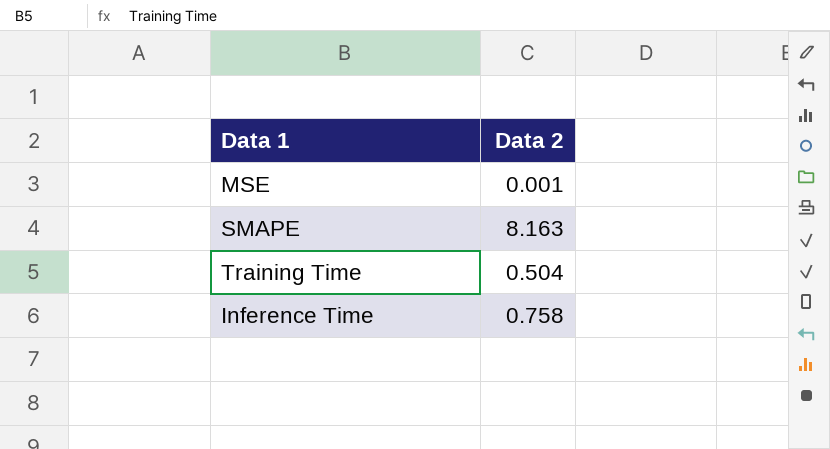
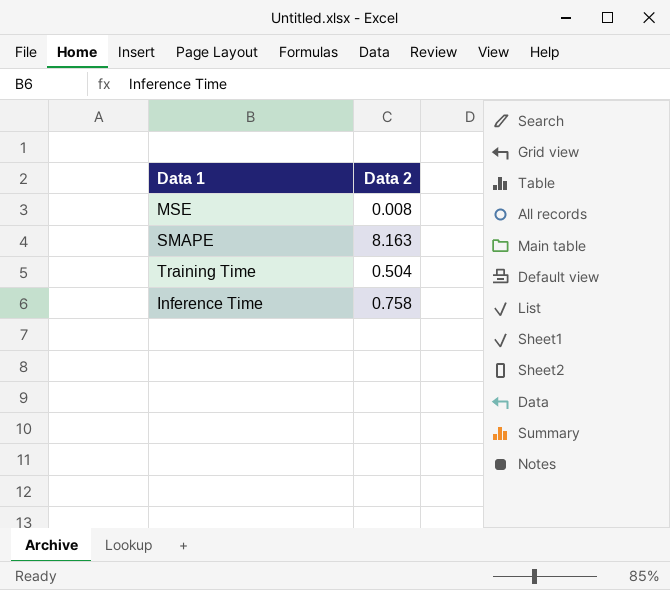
MSE | Data 2: 0.001 -> 0.008

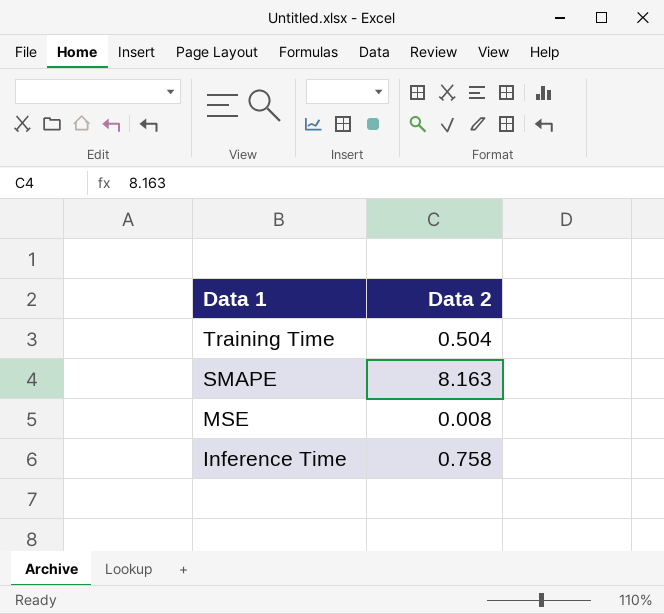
row order: none -> Data 1 descending

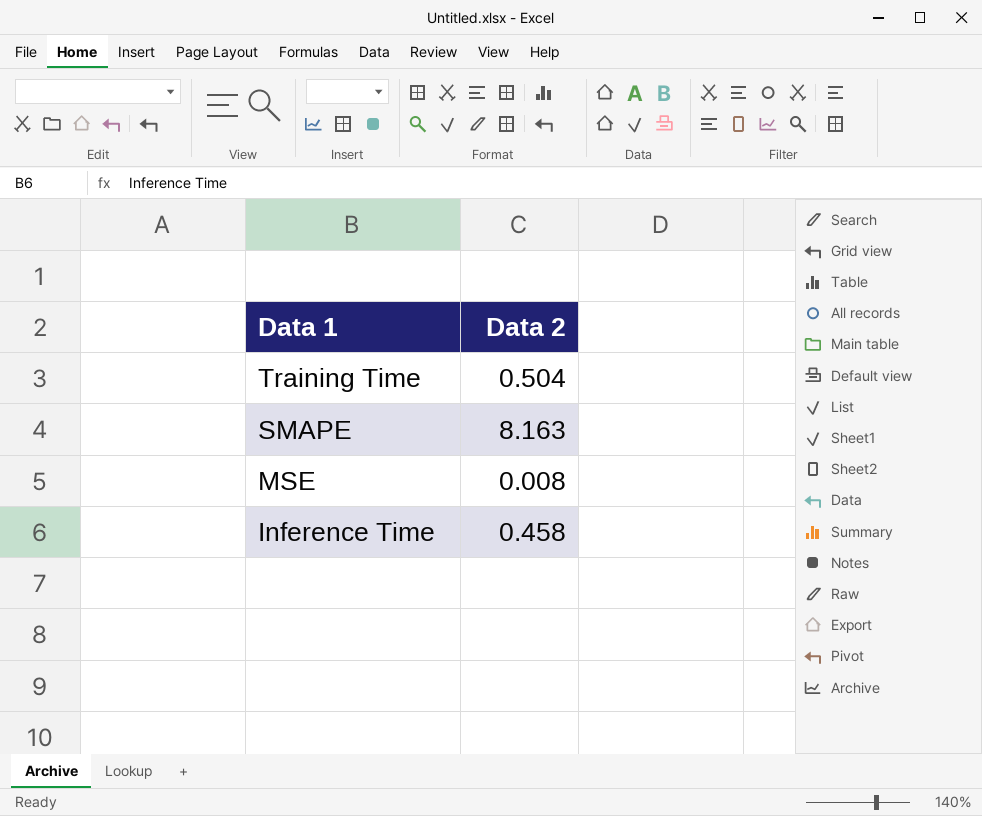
Inference Time | Data 2: 0.758 -> 0.458

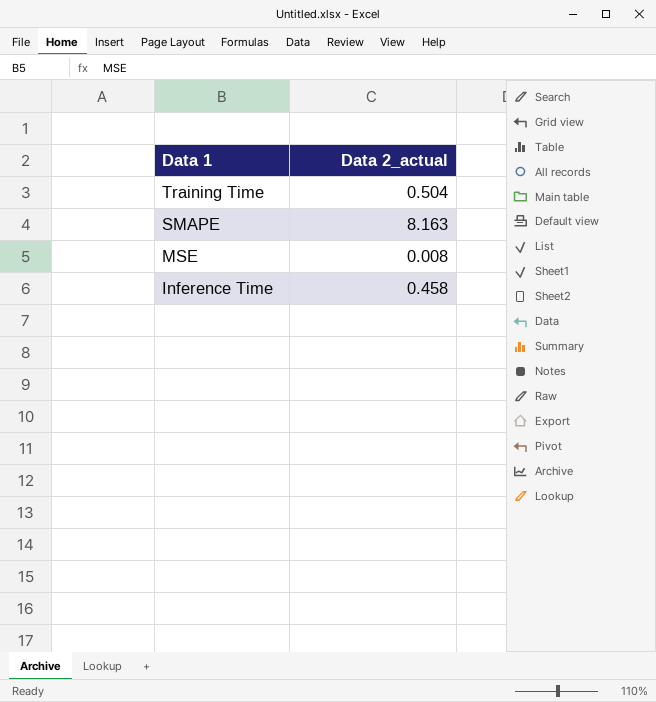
column name: Data 2 -> Data 2_actual

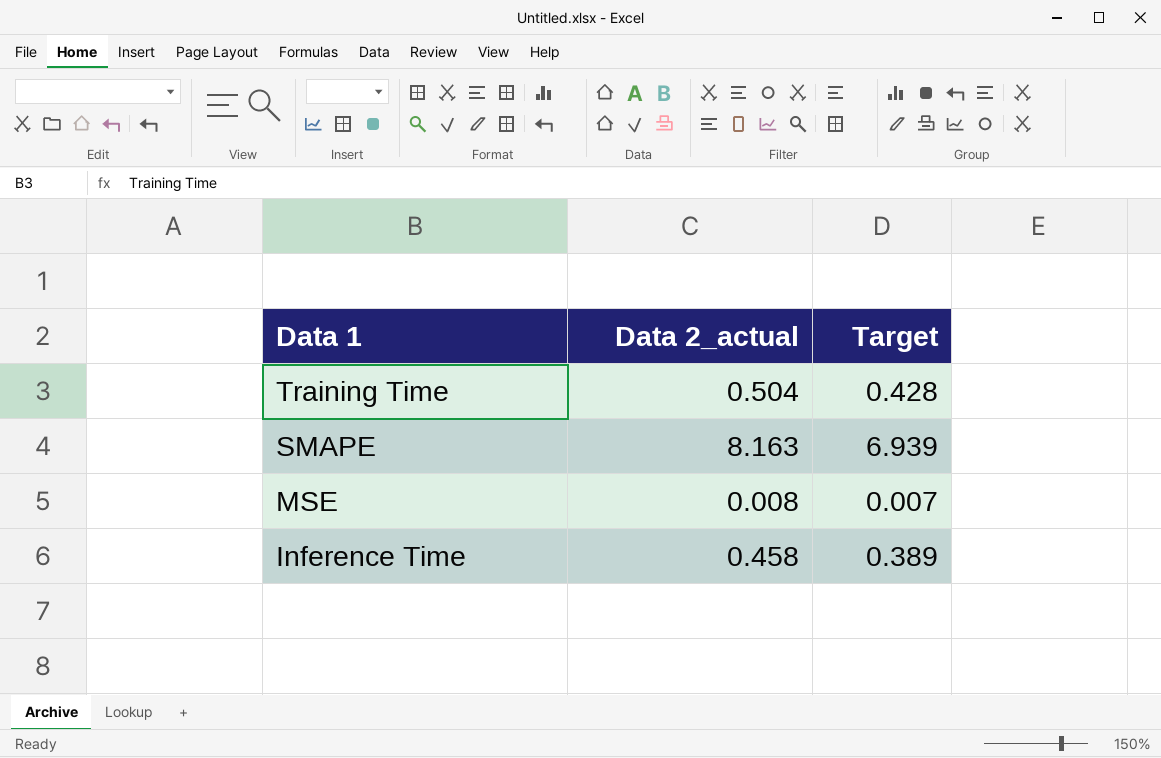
column Target | formula: none -> [Data 2_actual] * 0.85

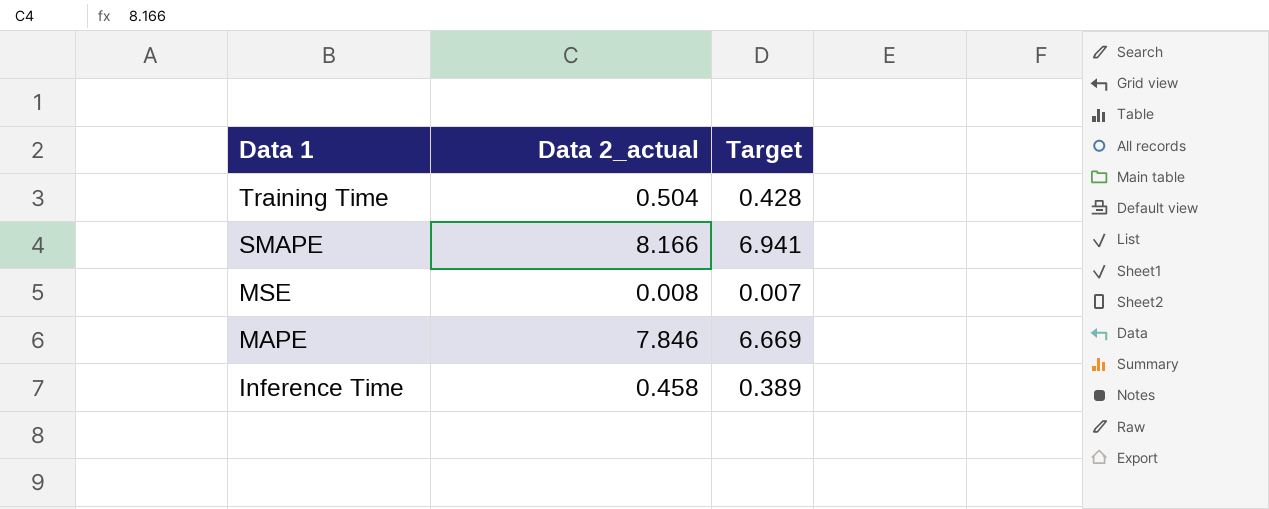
SMAPE | Data 2_actual: 8.163 -> 8.166
SMAPE | Target: 6.939 -> 6.941
row MAPE: none -> 7.846 | 6.669

